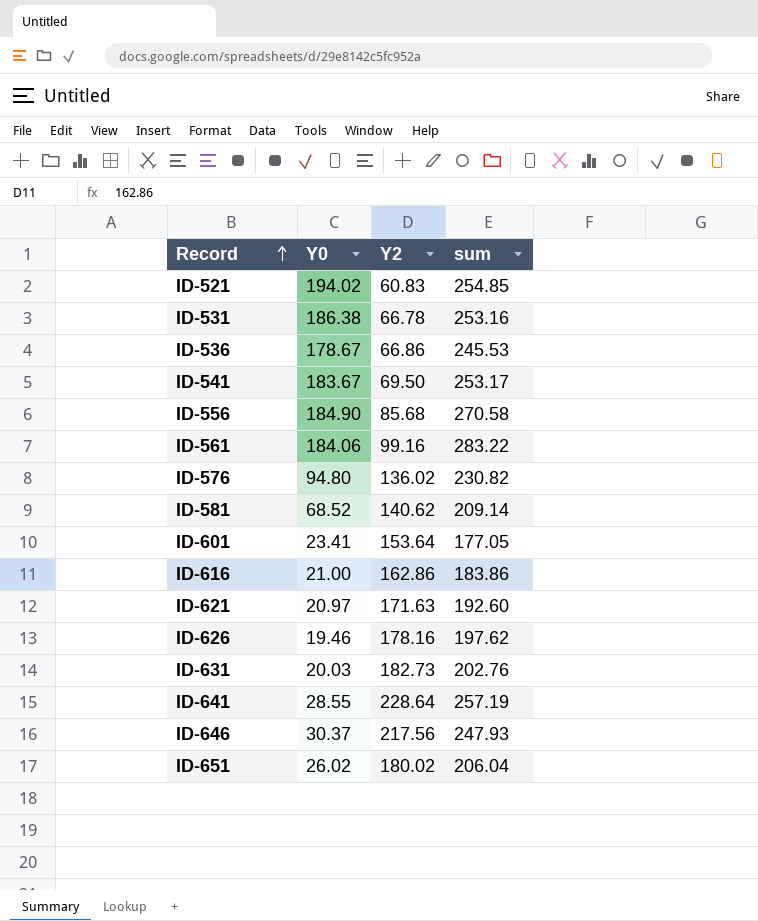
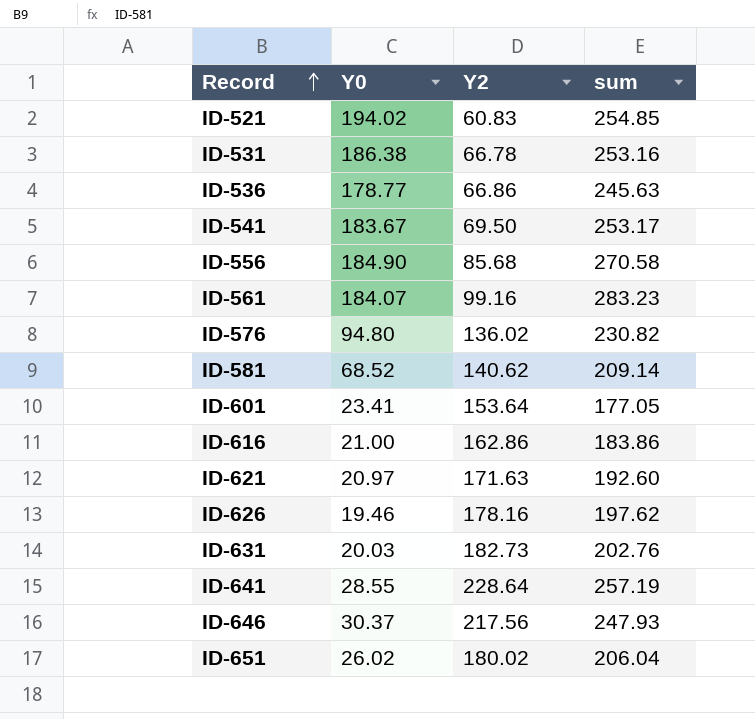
ID-536 | Y0: 178.67 -> 178.77
ID-536 | sum: 245.53 -> 245.63
ID-561 | Y0: 184.06 -> 184.07
ID-561 | sum: 283.22 -> 283.23

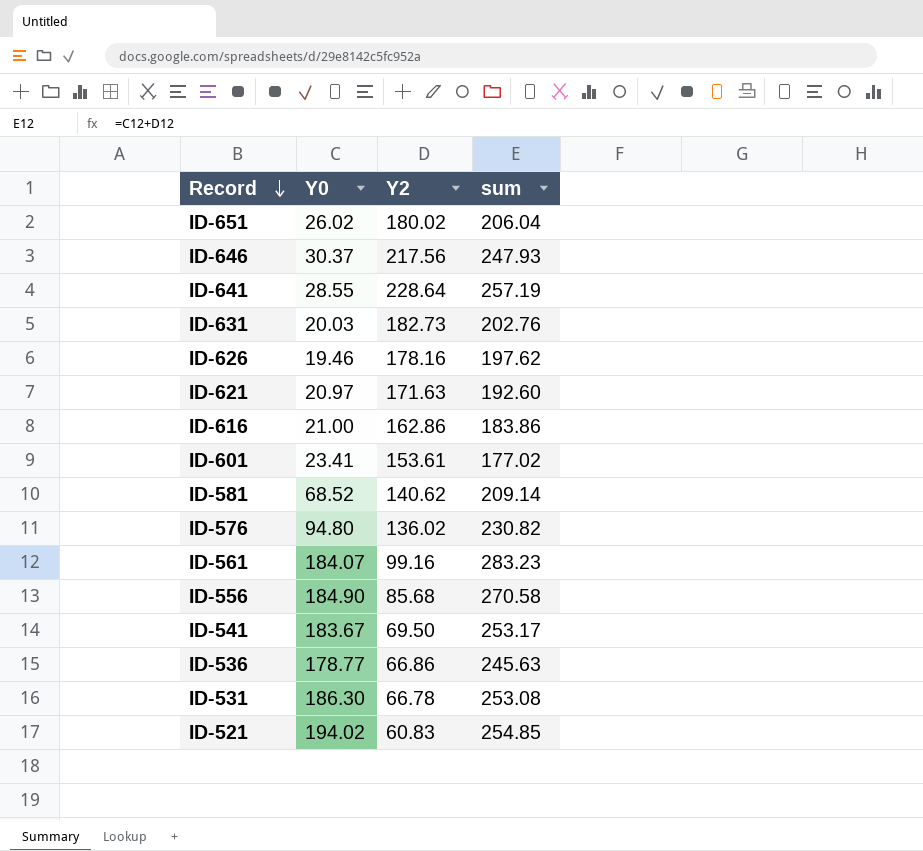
row order: Record ascending -> Record descending
ID-601 | Y2: 153.64 -> 153.61
ID-601 | sum: 177.05 -> 177.02
ID-531 | Y0: 186.38 -> 186.30
ID-531 | sum: 253.16 -> 253.08

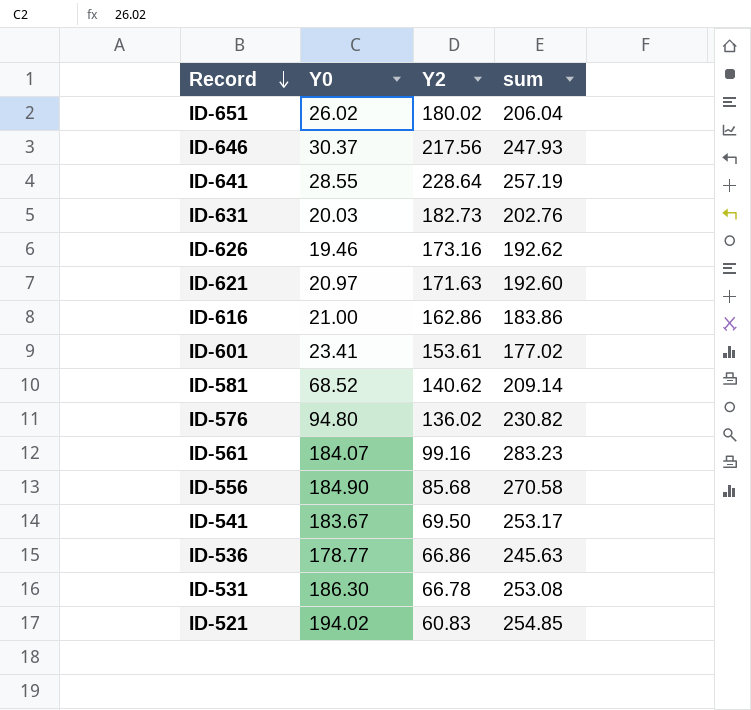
ID-626 | Y2: 178.16 -> 173.16
ID-626 | sum: 197.62 -> 192.62

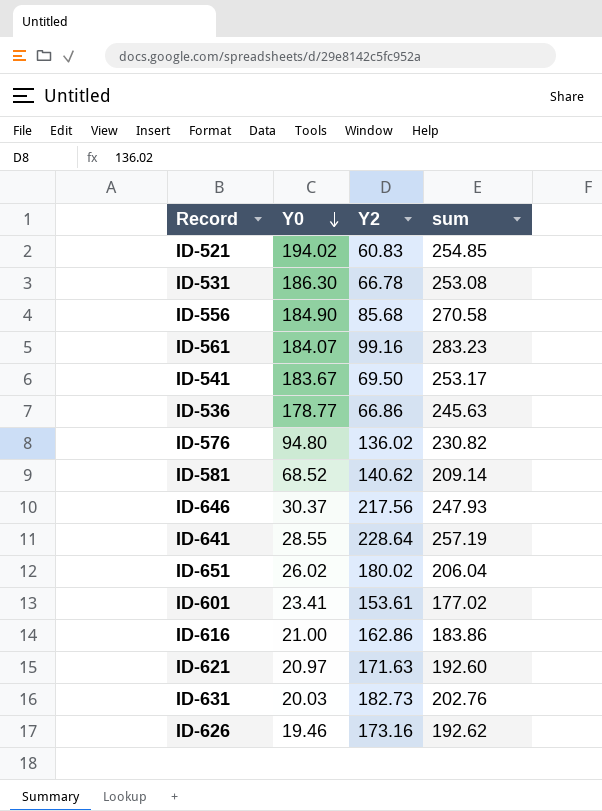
row order: Record descending -> Y0 descending

